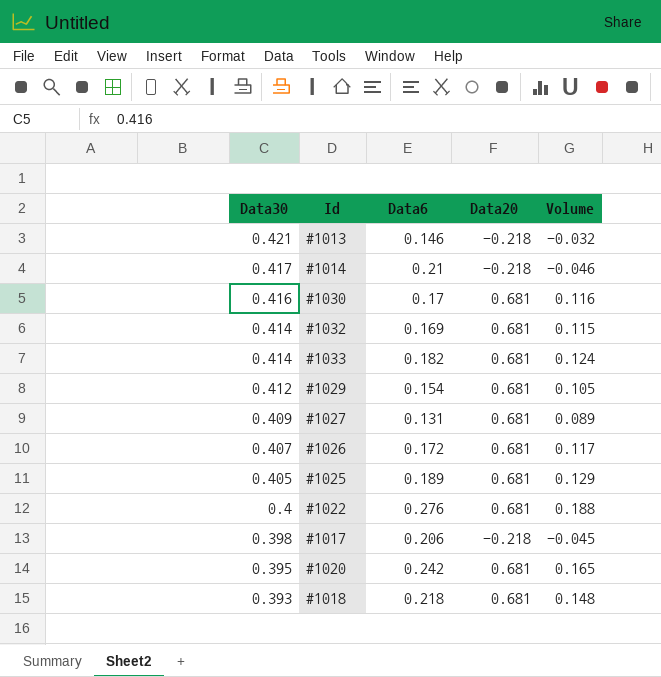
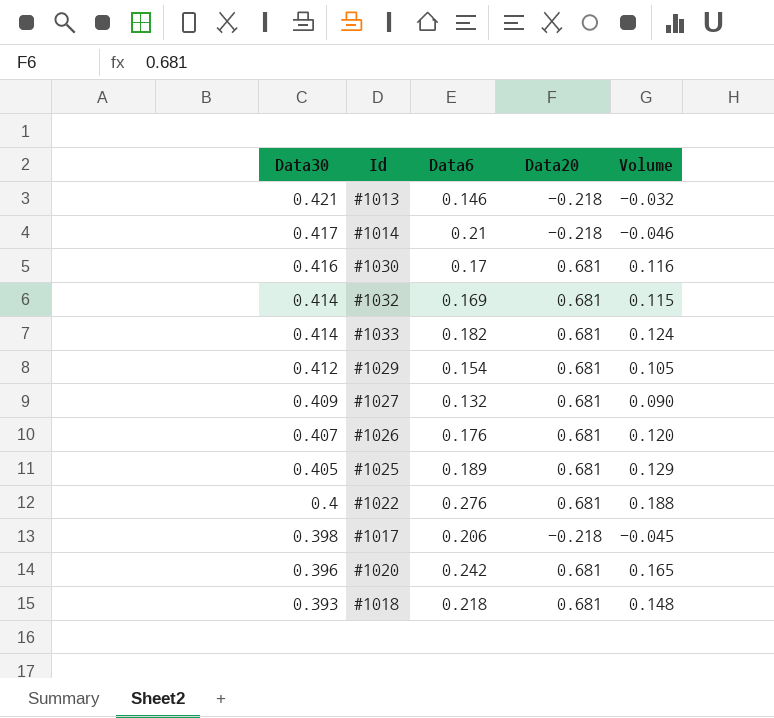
#1027 | Data6: 0.131 -> 0.132
#1027 | Volume: 0.089 -> 0.090
#1026 | Data6: 0.172 -> 0.176
#1026 | Volume: 0.117 -> 0.120
#1020 | Data30: 0.395 -> 0.396

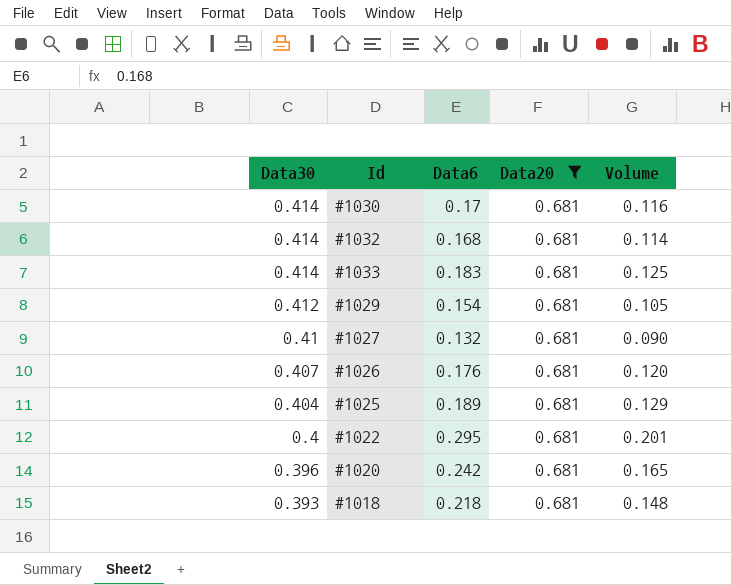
filter: none -> Data20 = 0.681
#1030 | Data30: 0.416 -> 0.414
#1032 | Data6: 0.169 -> 0.168
#1032 | Volume: 0.115 -> 0.114
#1033 | Data6: 0.182 -> 0.183
#1033 | Volume: 0.124 -> 0.125
#1027 | Data30: 0.409 -> 0.41
#1025 | Data30: 0.405 -> 0.404
#1022 | Data6: 0.276 -> 0.295
#1022 | Volume: 0.188 -> 0.201

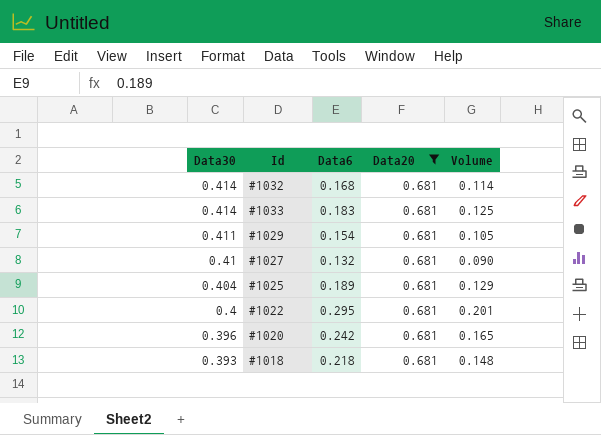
row #1030: 0.414 | 0.17 | 0.681 | 0.116 -> none
row #1026: 0.407 | 0.176 | 0.681 | 0.120 -> none
#1029 | Data30: 0.412 -> 0.411

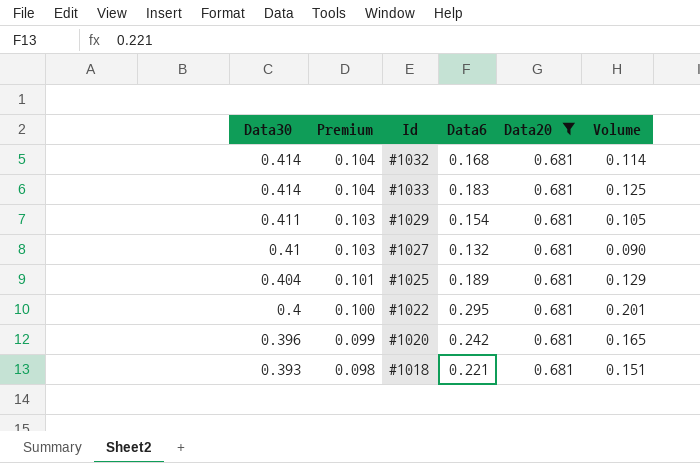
column Premium | formula: none -> [Data30] * 0.25
#1018 | Data6: 0.218 -> 0.221
#1018 | Volume: 0.148 -> 0.151

